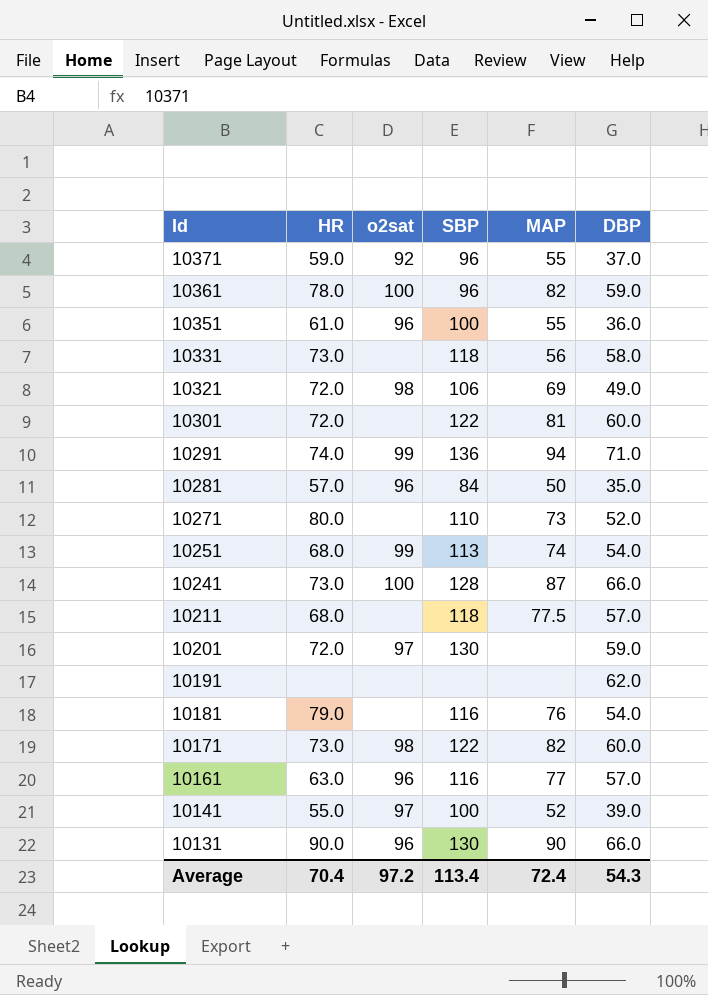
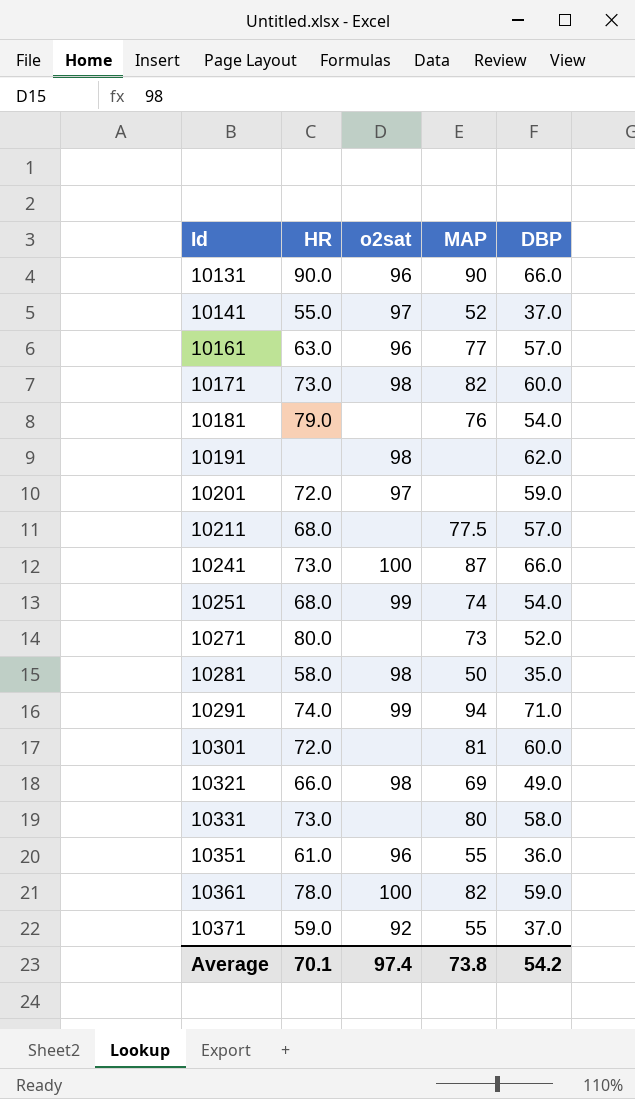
row order: Id descending -> Id ascending
column SBP | position: 4 -> none
10141 | DBP: 39.0 -> 37.0
10191 | o2sat: none -> 98
10281 | HR: 57.0 -> 58.0
10281 | o2sat: 96 -> 98
10321 | HR: 72.0 -> 66.0
10331 | MAP: 56 -> 80
Average | HR: 70.4 -> 70.1
Average | o2sat: 97.2 -> 97.4
Average | MAP: 72.4 -> 73.8
Average | DBP: 54.3 -> 54.2

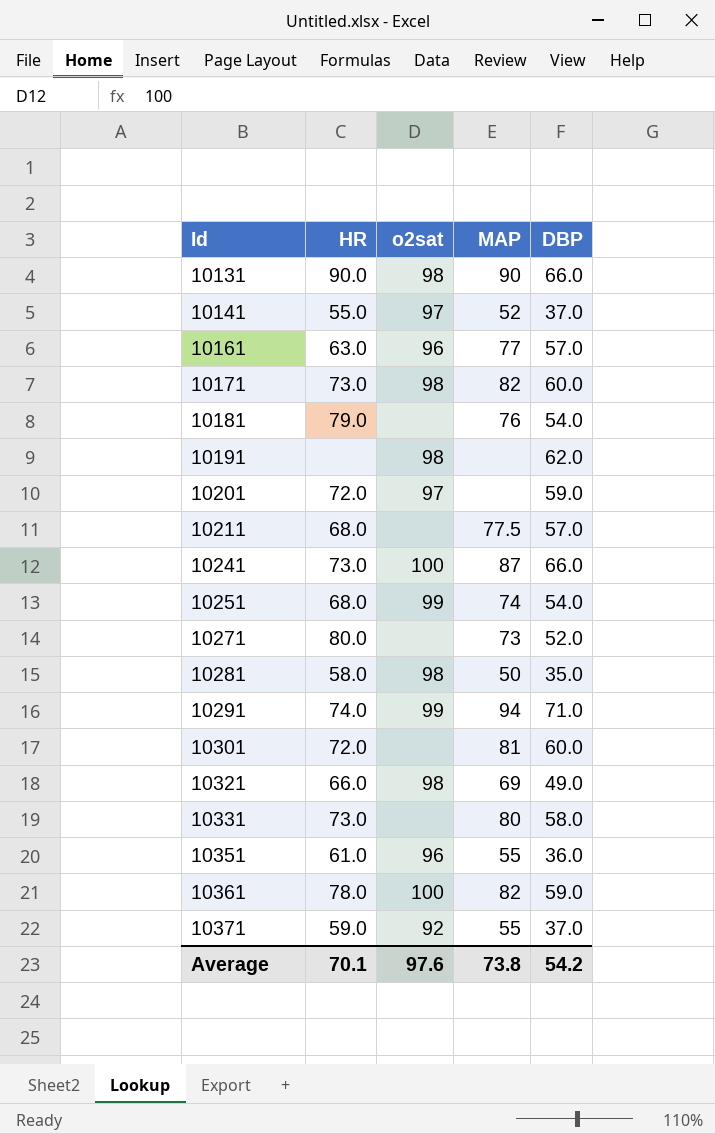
10131 | o2sat: 96 -> 98
Average | o2sat: 97.4 -> 97.6

